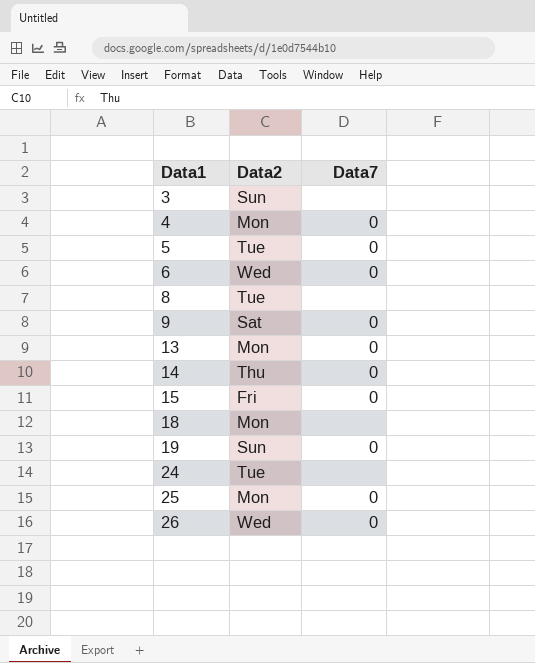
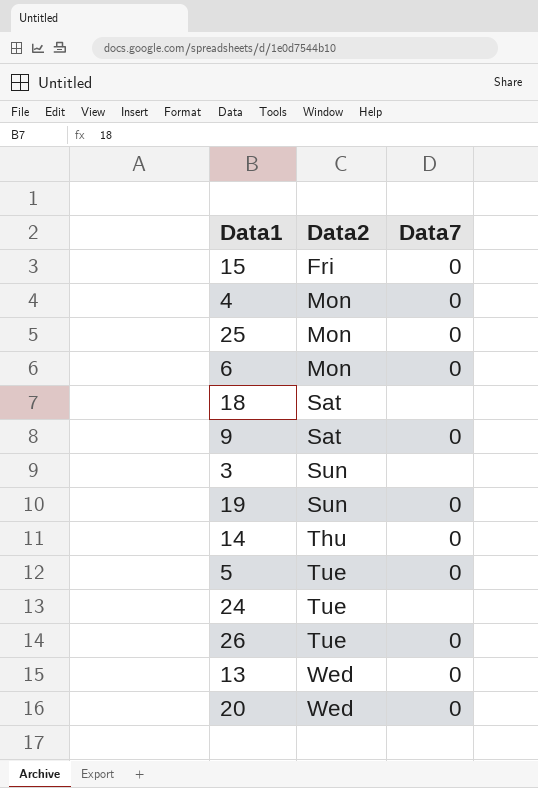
row order: Data1 ascending -> Data2 ascending
row 8: Tue | none -> none
6 | Data2: Wed -> Mon
18 | Data2: Mon -> Sat
26 | Data2: Wed -> Tue
13 | Data2: Mon -> Wed
row 20: none -> Wed | 0

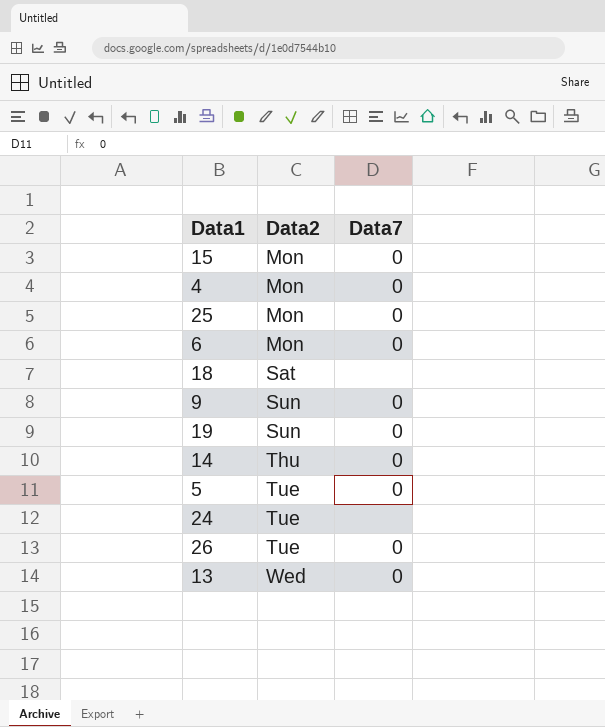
row 3: Sun | none -> none
row 20: Wed | 0 -> none
15 | Data2: Fri -> Mon
9 | Data2: Sat -> Sun

